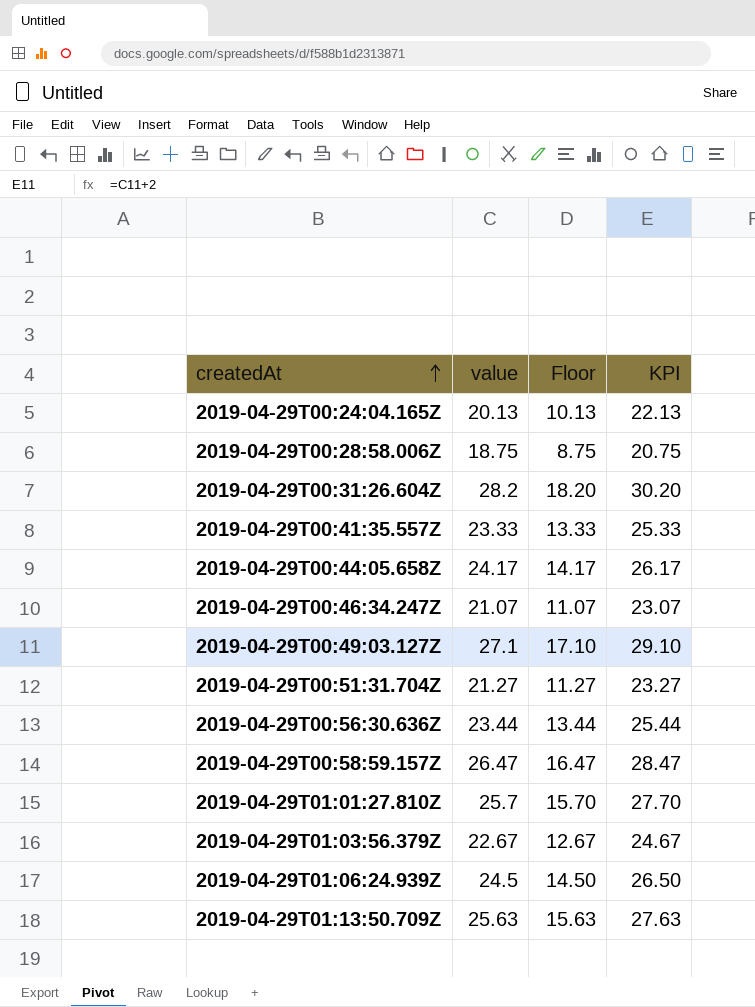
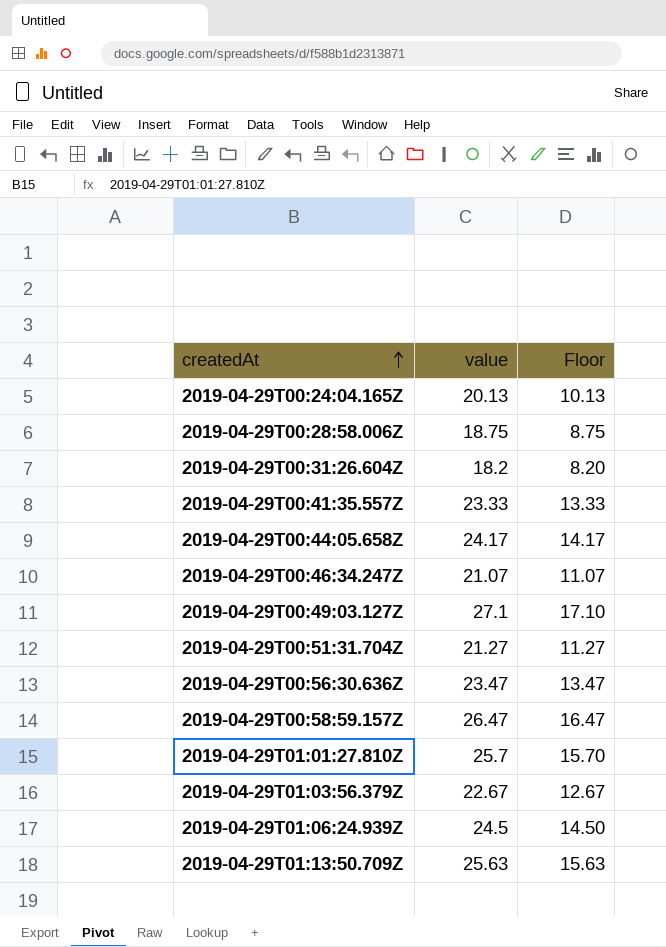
column KPI | formula: [value] + 2 -> none
2019-04-29T00:31:26.604Z | value: 28.2 -> 18.2
2019-04-29T00:31:26.604Z | Floor: 18.20 -> 8.20
2019-04-29T00:56:30.636Z | value: 23.44 -> 23.47
2019-04-29T00:56:30.636Z | Floor: 13.44 -> 13.47

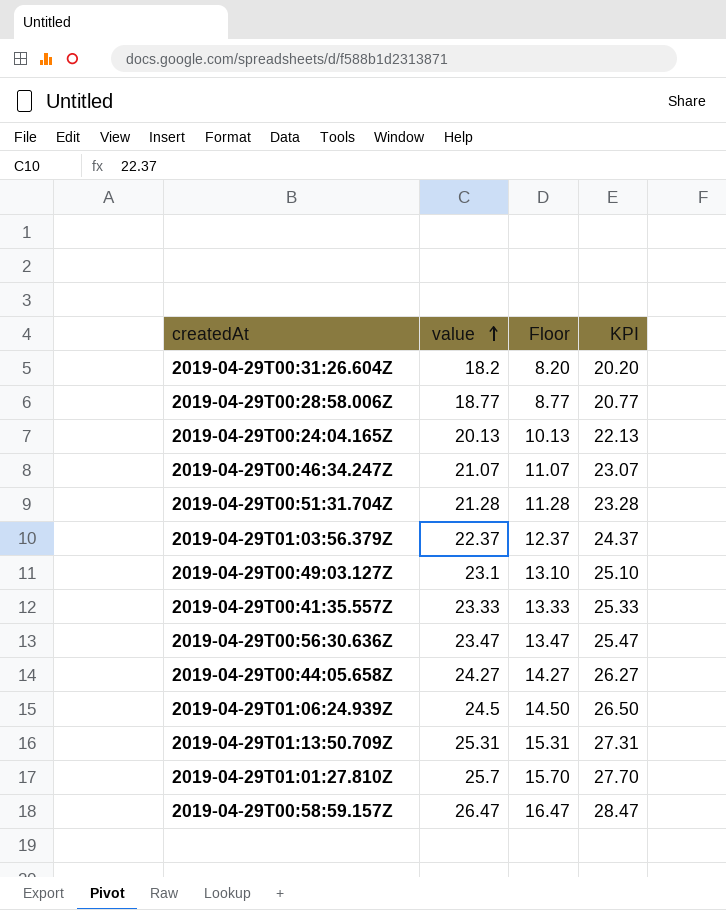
row order: createdAt ascending -> value ascending
column KPI | formula: none -> [value] + 2
2019-04-29T00:28:58.006Z | value: 18.75 -> 18.77
2019-04-29T00:28:58.006Z | Floor: 8.75 -> 8.77
2019-04-29T00:51:31.704Z | value: 21.27 -> 21.28
2019-04-29T00:51:31.704Z | Floor: 11.27 -> 11.28
2019-04-29T01:03:56.379Z | value: 22.67 -> 22.37
2019-04-29T01:03:56.379Z | Floor: 12.67 -> 12.37
2019-04-29T00:49:03.127Z | value: 27.1 -> 23.1
2019-04-29T00:49:03.127Z | Floor: 17.10 -> 13.10
2019-04-29T00:44:05.658Z | value: 24.17 -> 24.27
2019-04-29T00:44:05.658Z | Floor: 14.17 -> 14.27
2019-04-29T01:13:50.709Z | value: 25.63 -> 25.31
2019-04-29T01:13:50.709Z | Floor: 15.63 -> 15.31

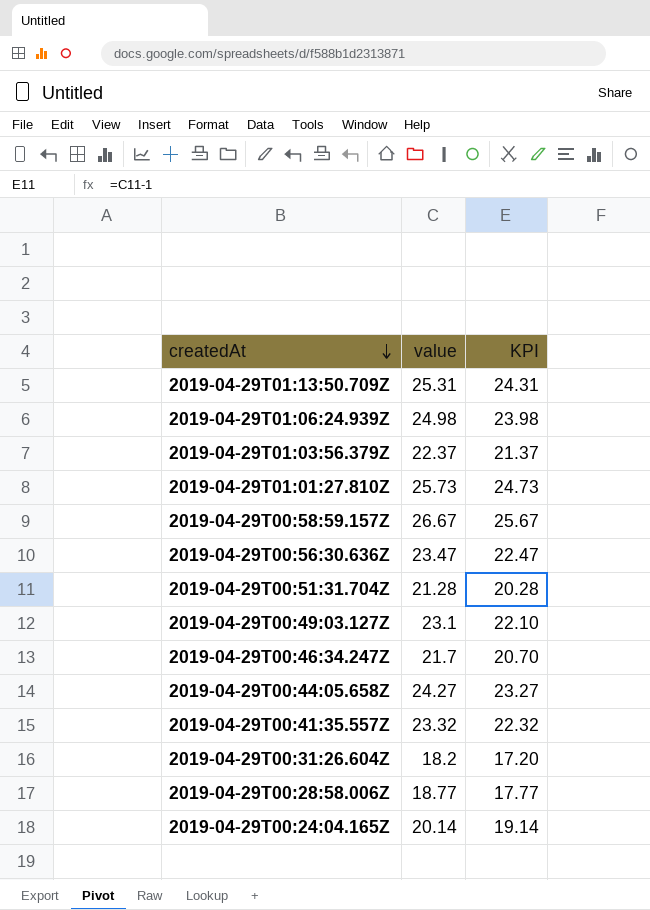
row order: value ascending -> createdAt descending
column Floor | formula: [value] - 10 -> none
column KPI | formula: [value] + 2 -> [value] - 1
2019-04-29T01:06:24.939Z | value: 24.5 -> 24.98
2019-04-29T01:01:27.810Z | value: 25.7 -> 25.73
2019-04-29T00:58:59.157Z | value: 26.47 -> 26.67
2019-04-29T00:46:34.247Z | value: 21.07 -> 21.7
2019-04-29T00:41:35.557Z | value: 23.33 -> 23.32
2019-04-29T00:24:04.165Z | value: 20.13 -> 20.14

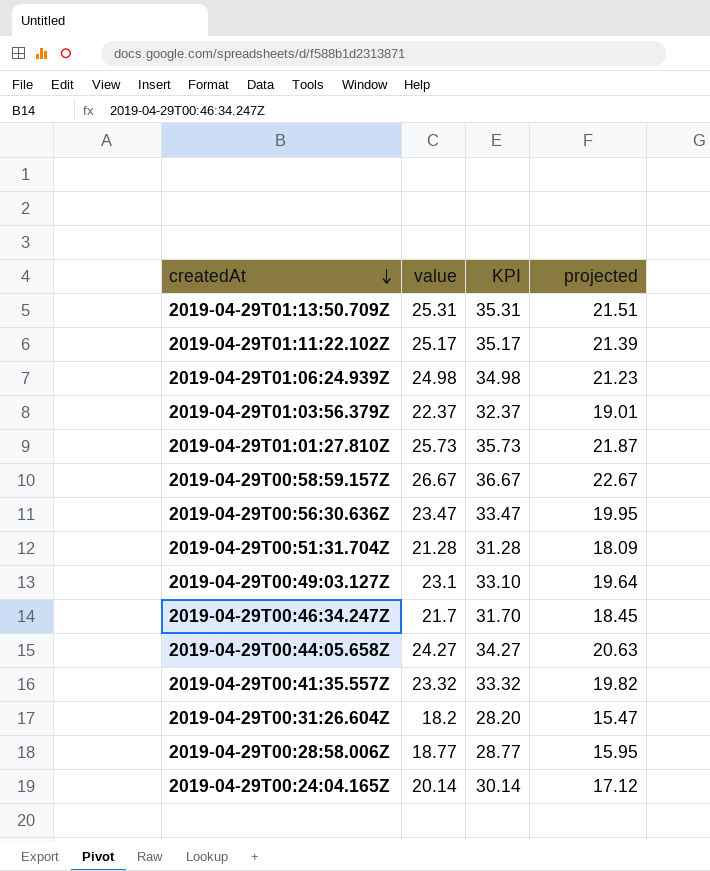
column KPI | formula: [value] - 1 -> [value] + 10
column projected | formula: none -> [value] * 0.85
row 2019-04-29T01:11:22.102Z: none -> 25.17 | 35.17 | 21.39

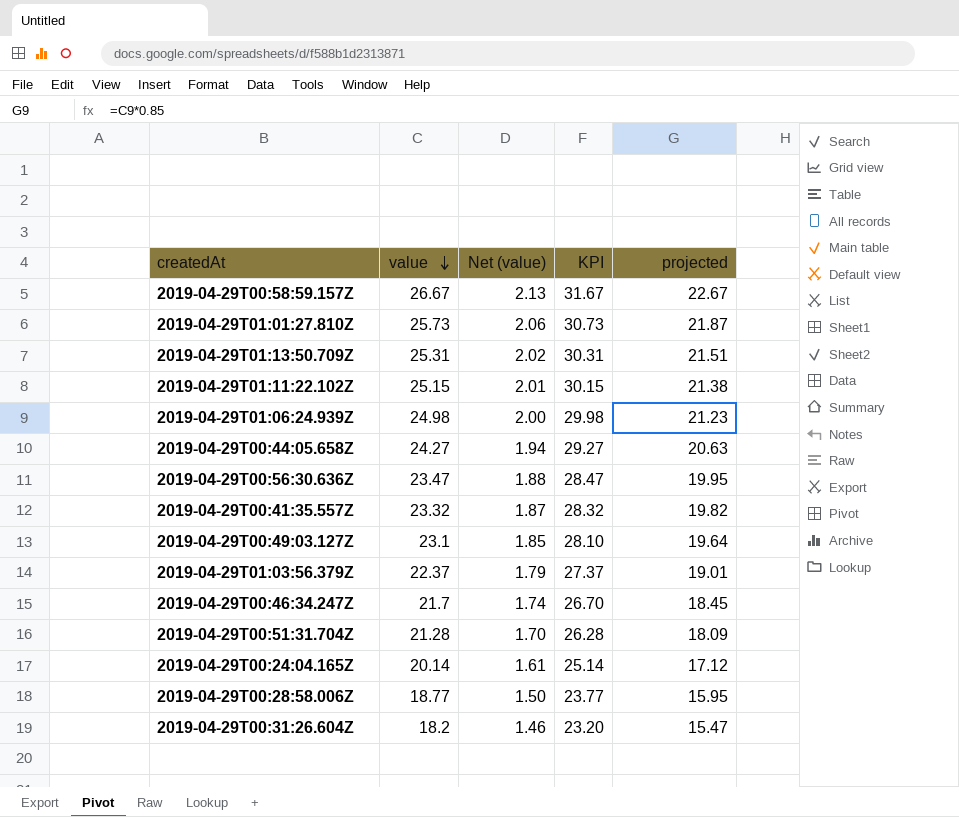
row order: createdAt descending -> value descending
column Net (value) | formula: none -> [value] * 0.08
column KPI | formula: [value] + 10 -> [value] + 5
2019-04-29T01:11:22.102Z | value: 25.17 -> 25.15
2019-04-29T01:11:22.102Z | projected: 21.39 -> 21.38

